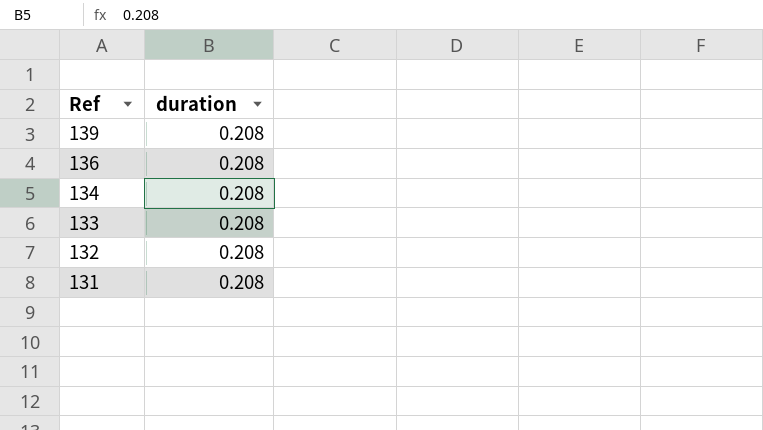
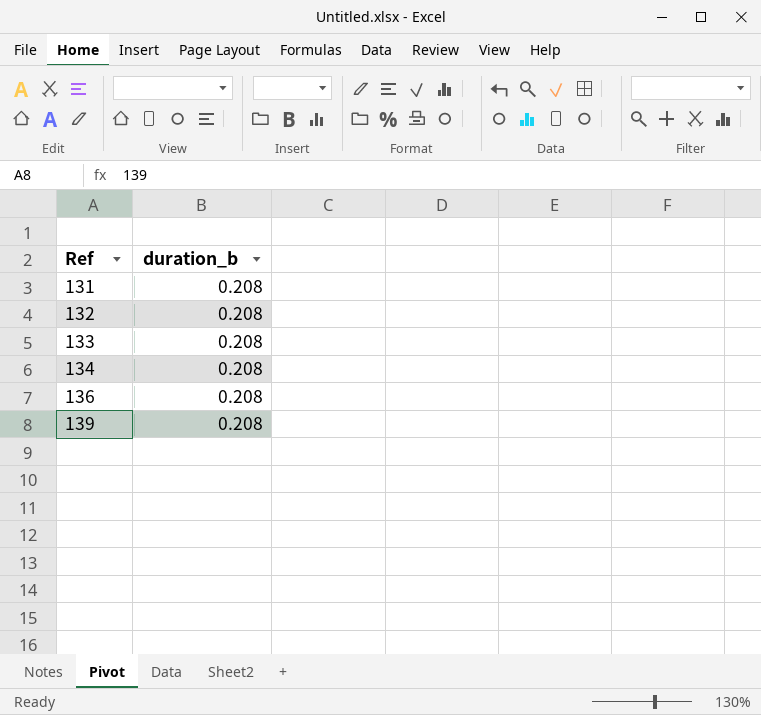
row order: Ref descending -> Ref ascending
column name: duration -> duration_b

